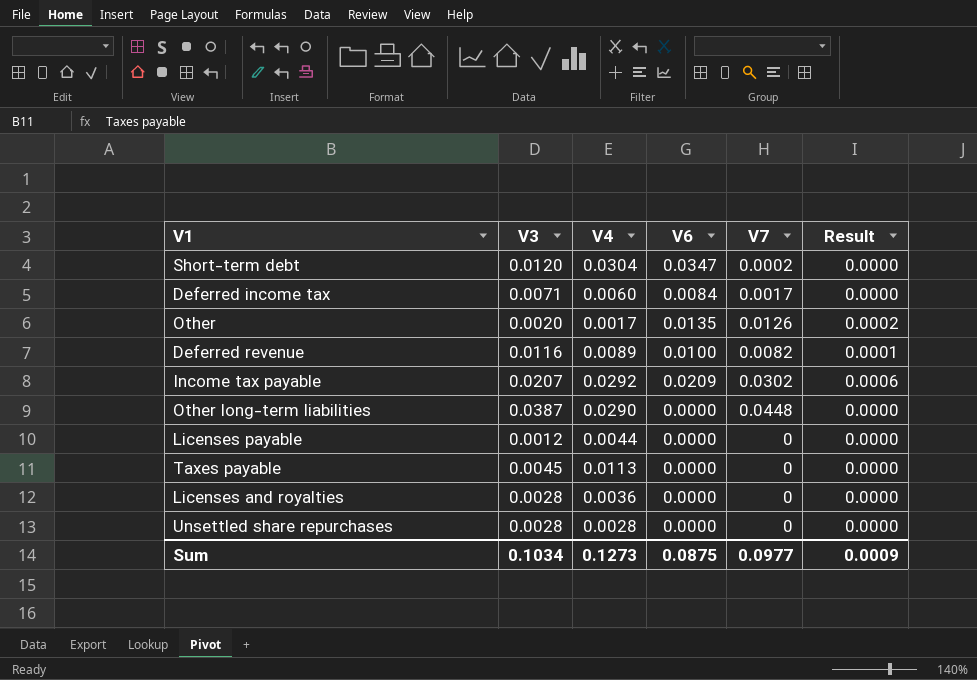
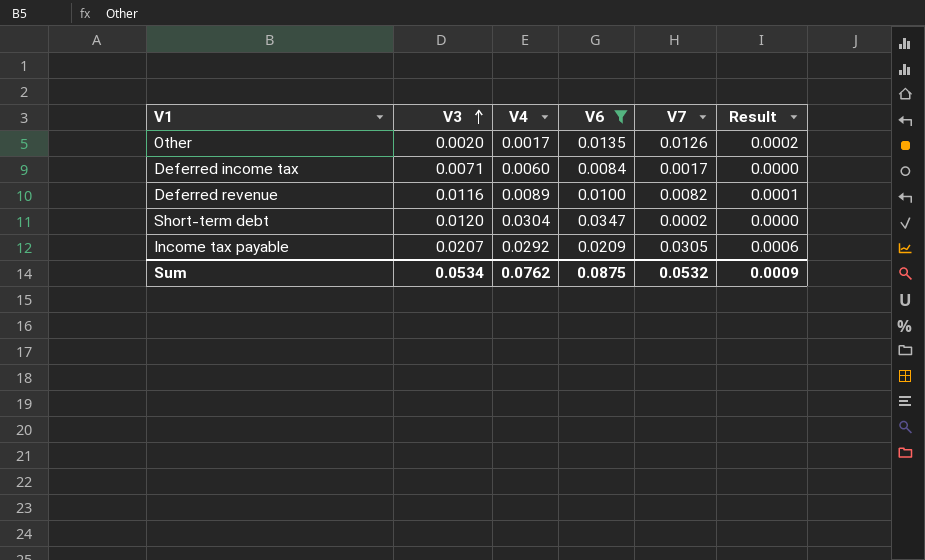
filter: none -> V6 != 0.0000
row order: none -> V3 ascending
Income tax payable | V7: 0.0302 -> 0.0305
Sum | V3: 0.1034 -> 0.0534
Sum | V4: 0.1273 -> 0.0762
Sum | V7: 0.0977 -> 0.0532

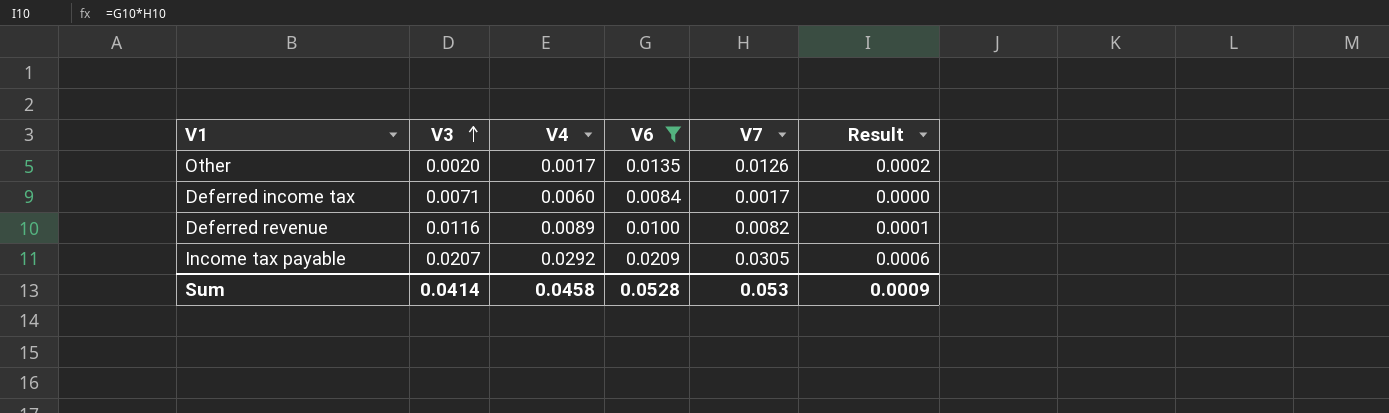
row Short-term debt: 0.0120 | 0.0304 | 0.0347 | 0.0002 | 0.0000 -> none
Sum | V3: 0.0534 -> 0.0414
Sum | V4: 0.0762 -> 0.0458
Sum | V6: 0.0875 -> 0.0528
Sum | V7: 0.0532 -> 0.053

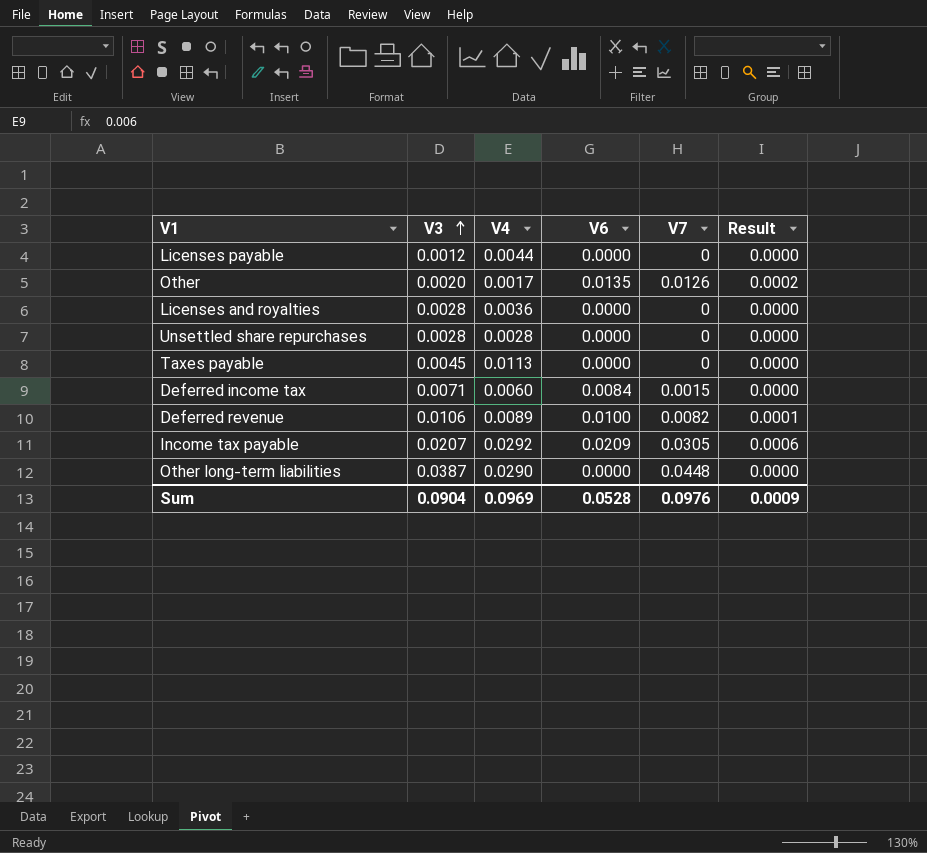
filter: V6 != 0.0000 -> none
Deferred income tax | V7: 0.0017 -> 0.0015
Deferred revenue | V3: 0.0116 -> 0.0106
Sum | V3: 0.0414 -> 0.0904
Sum | V4: 0.0458 -> 0.0969
Sum | V7: 0.053 -> 0.0976

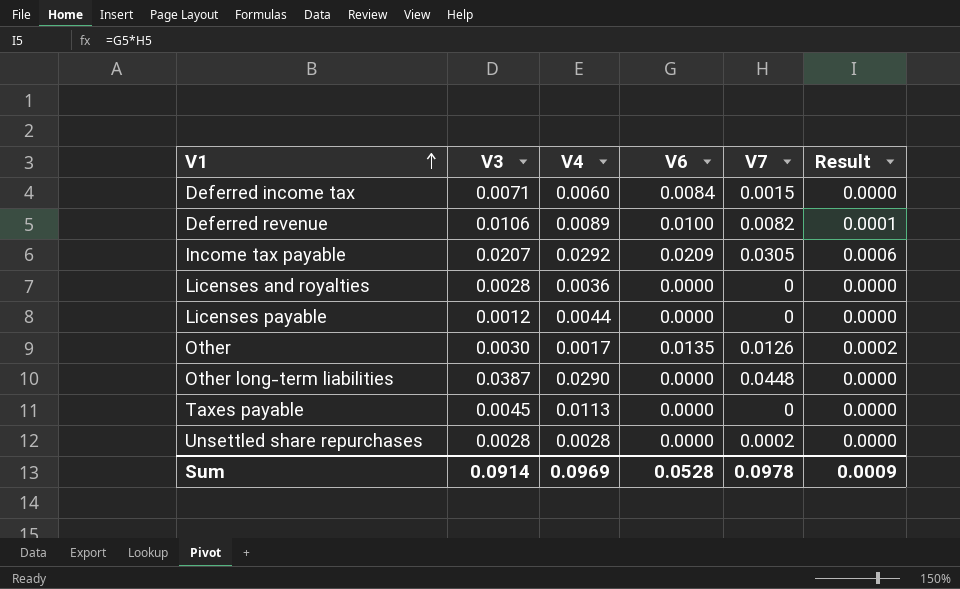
row order: V3 ascending -> V1 ascending
Other | V3: 0.0020 -> 0.0030
Unsettled share repurchases | V7: 0 -> 0.0002
Sum | V3: 0.0904 -> 0.0914
Sum | V7: 0.0976 -> 0.0978

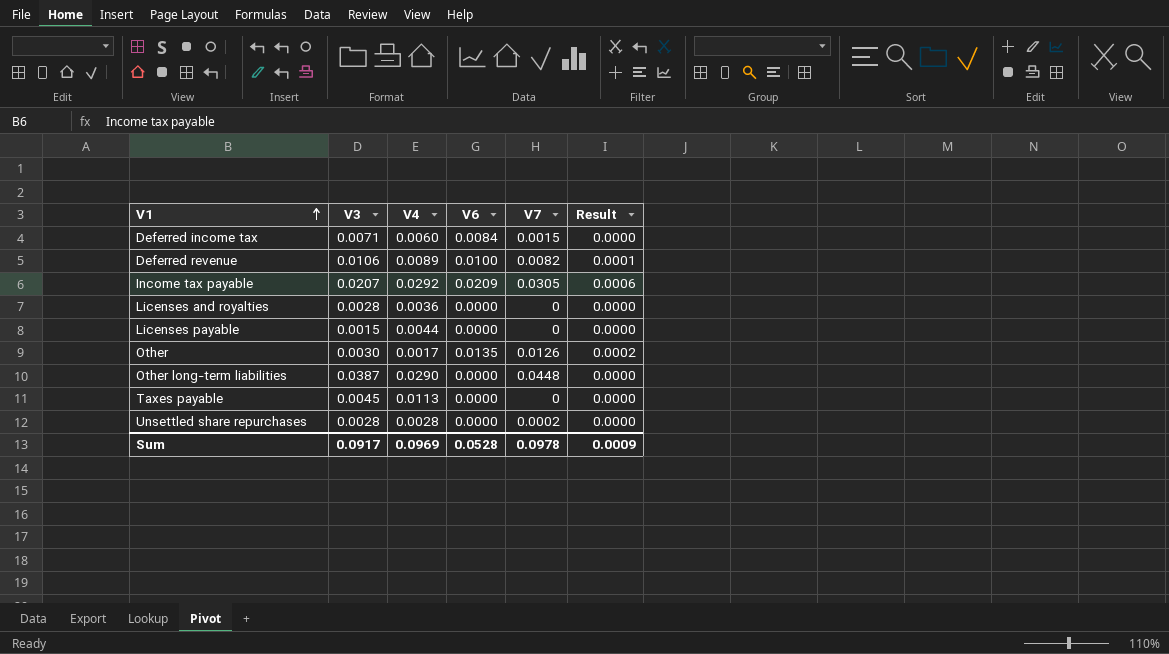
Licenses payable | V3: 0.0012 -> 0.0015
Sum | V3: 0.0914 -> 0.0917

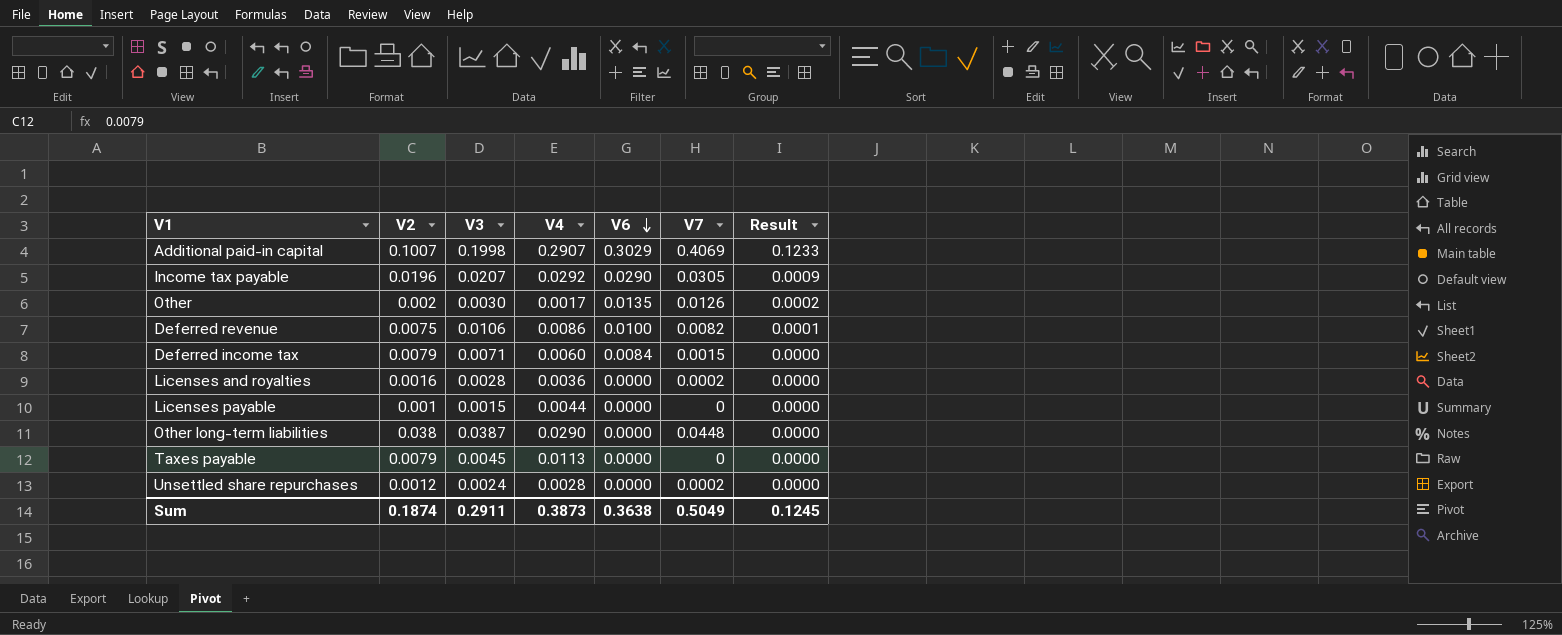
row order: V1 ascending -> V6 descending
column V2 | position: none -> 2
row Additional paid-in capital: none -> 0.1007 | 0.1998 | 0.2907 | 0.3029 | 0.4069 | 0.1233
Income tax payable | V6: 0.0209 -> 0.0290
Income tax payable | Result: 0.0006 -> 0.0009
Deferred revenue | V4: 0.0089 -> 0.0086
Licenses and royalties | V7: 0 -> 0.0002
Unsettled share repurchases | V3: 0.0028 -> 0.0024
Sum | V3: 0.0917 -> 0.2911
Sum | V4: 0.0969 -> 0.3873
Sum | V6: 0.0528 -> 0.3638
Sum | V7: 0.0978 -> 0.5049
Sum | Result: 0.0009 -> 0.1245

